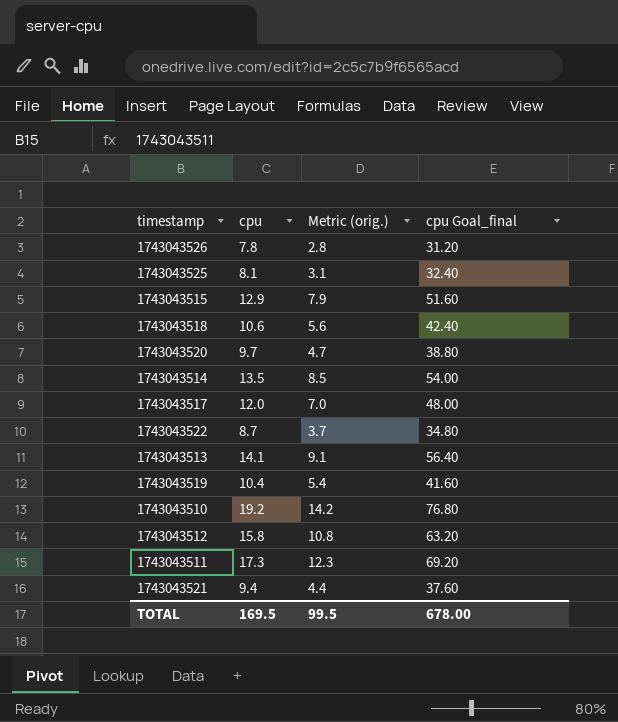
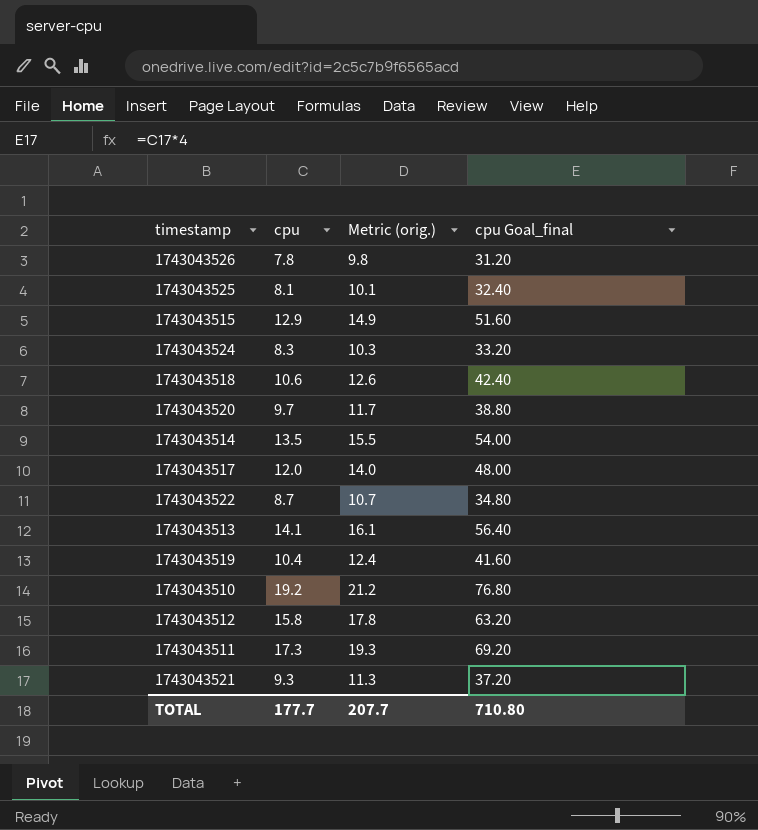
column Metric (orig.) | formula: [cpu] - 5 -> [cpu] + 2
row 1743043524: none -> 8.3 | 10.3 | 33.20
1743043521 | cpu: 9.4 -> 9.3
1743043521 | cpu Goal_final: 37.60 -> 37.20
TOTAL | cpu: 169.5 -> 177.7
TOTAL | Metric (orig.): 99.5 -> 207.7
TOTAL | cpu Goal_final: 678.00 -> 710.80

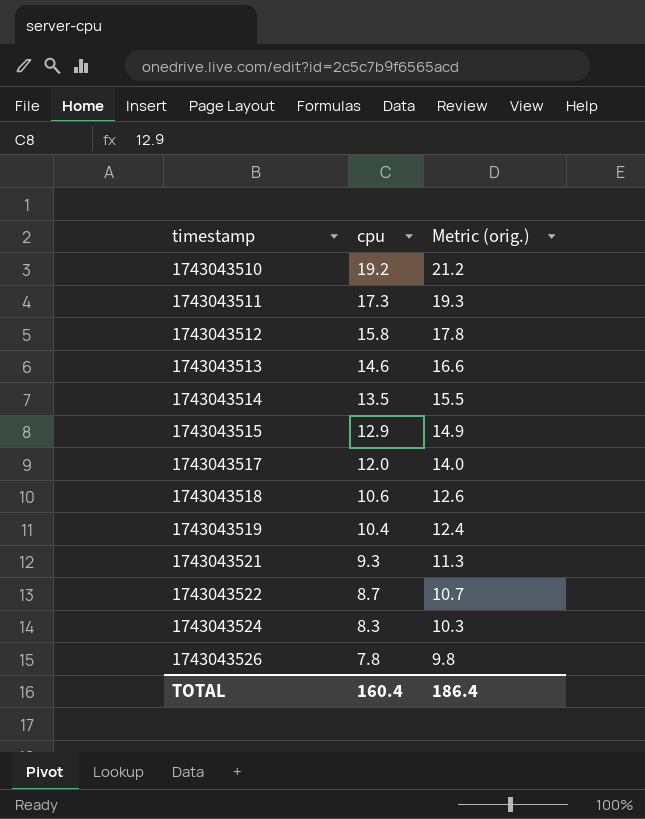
row order: none -> timestamp ascending
column cpu Goal_final | formula: [cpu] * 4 -> none
row 1743043525: 8.1 | 10.1 | 32.40 -> none
row 1743043520: 9.7 | 11.7 | 38.80 -> none
1743043513 | cpu: 14.1 -> 14.6
1743043513 | Metric (orig.): 16.1 -> 16.6
TOTAL | cpu: 177.7 -> 160.4
TOTAL | Metric (orig.): 207.7 -> 186.4

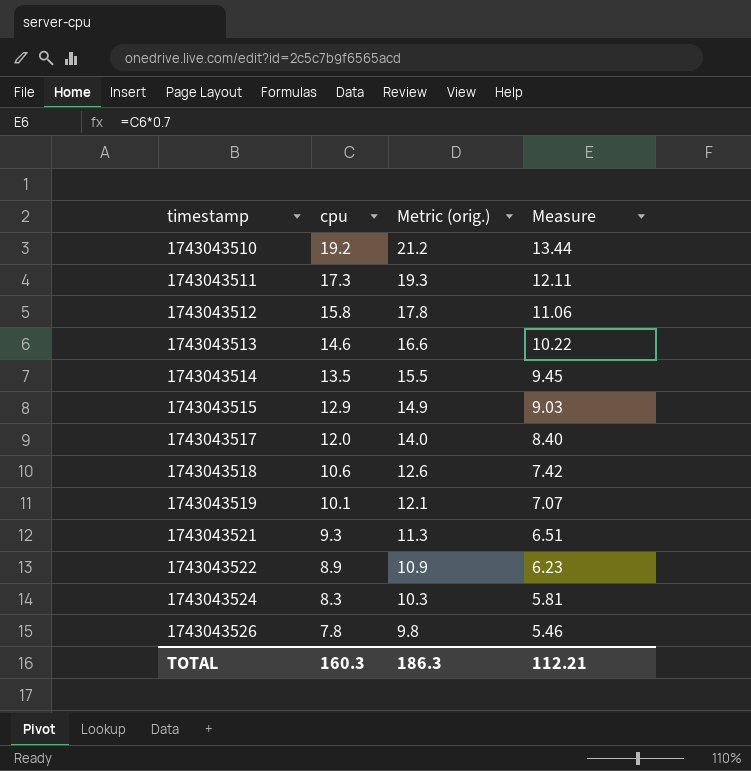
column Measure | formula: none -> [cpu] * 0.7
1743043519 | cpu: 10.4 -> 10.1
1743043519 | Metric (orig.): 12.4 -> 12.1
1743043522 | cpu: 8.7 -> 8.9
1743043522 | Metric (orig.): 10.7 -> 10.9
TOTAL | cpu: 160.4 -> 160.3
TOTAL | Metric (orig.): 186.4 -> 186.3

